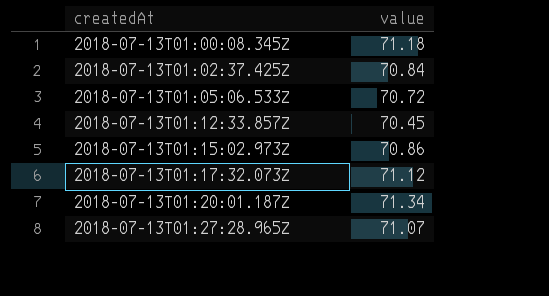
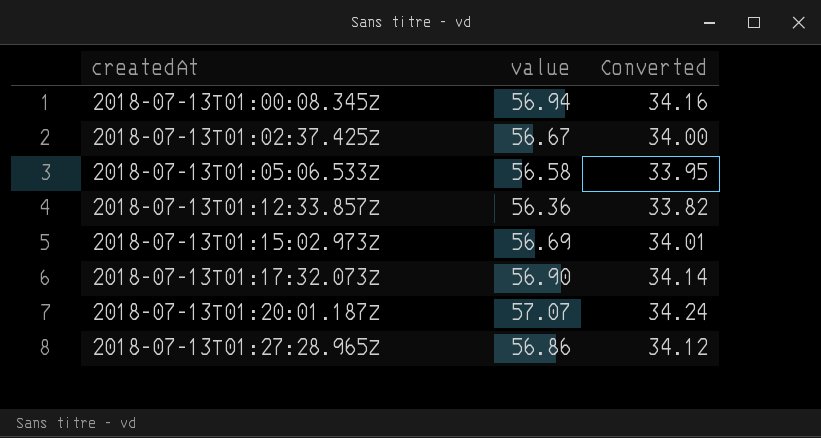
column Converted | formula: none -> [value] * 0.6
2018-07-13T01:00:08.345Z | value: 71.18 -> 56.94
2018-07-13T01:02:37.425Z | value: 70.84 -> 56.67
2018-07-13T01:05:06.533Z | value: 70.72 -> 56.58
2018-07-13T01:12:33.857Z | value: 70.45 -> 56.36
2018-07-13T01:15:02.973Z | value: 70.86 -> 56.69
2018-07-13T01:17:32.073Z | value: 71.12 -> 56.90
2018-07-13T01:20:01.187Z | value: 71.34 -> 57.07
2018-07-13T01:27:28.965Z | value: 71.07 -> 56.86

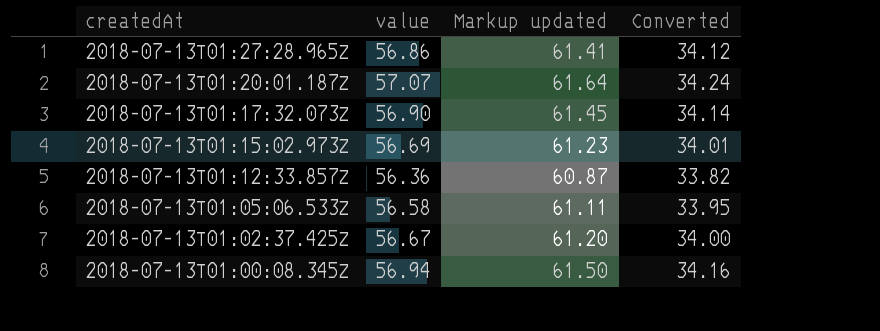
row order: createdAt ascending -> createdAt descending
column Markup updated | formula: none -> [value] * 1.08

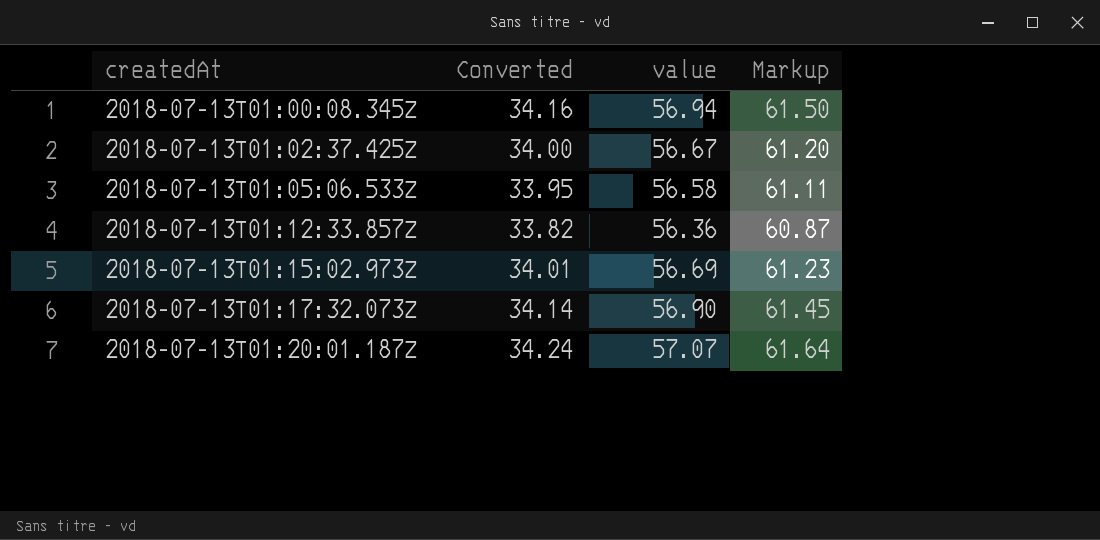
row order: createdAt descending -> createdAt ascending
column Converted | position: 4 -> 2
column name: Markup updated -> Markup
row 2018-07-13T01:27:28.965Z: 56.86 | 61.41 | 34.12 -> none

